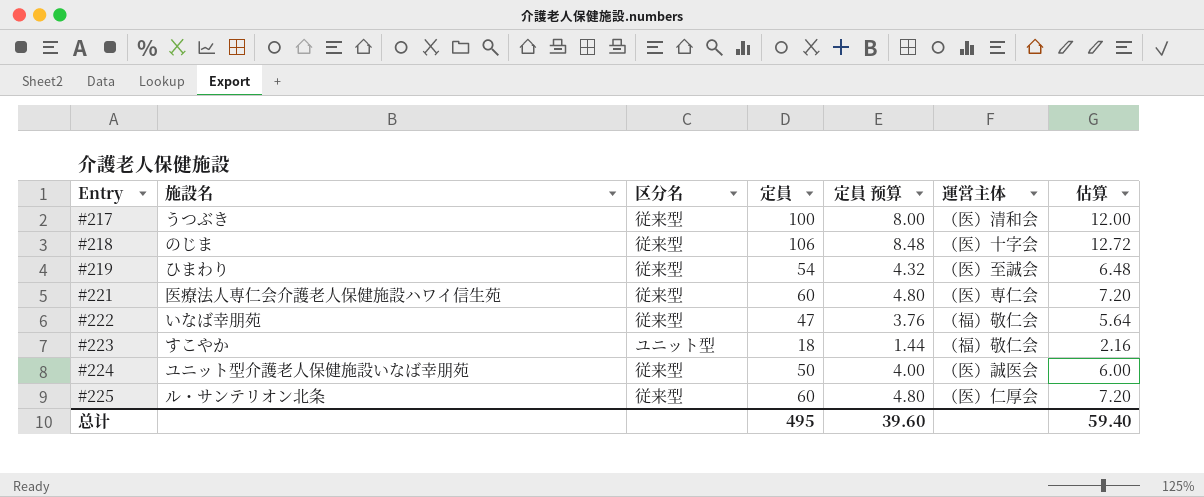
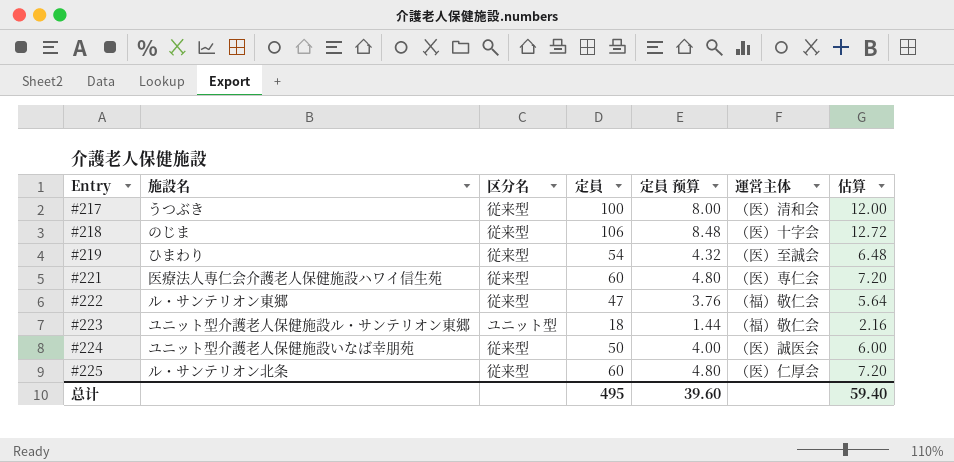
#222 | 施設名: いなば幸朋苑 -> ル・サンテリオン東郷
#223 | 施設名: すこやか -> ユニット型介護老人保健施設ル・サンテリオン東郷

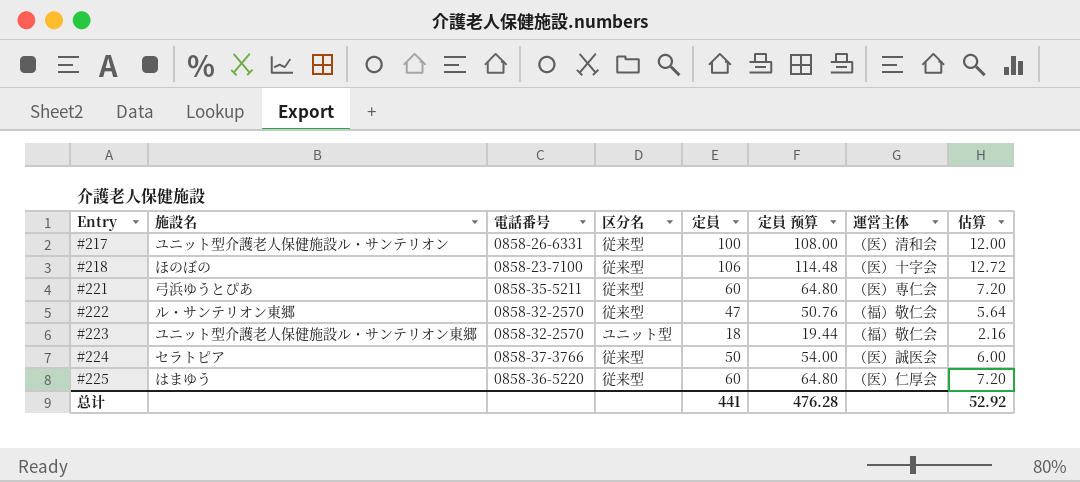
column 電話番号 | position: none -> 3
column 定員 预算 | formula: [定員] * 0.08 -> [定員] * 1.08
row #219: ひまわり | 従来型 | 54 | 4.32 | （医）至誠会 | 6.48 -> none
#217 | 施設名: うつぶき -> ユニット型介護老人保健施設ル・サンテリオン
#218 | 施設名: のじま -> ほのぼの
#221 | 施設名: 医療法人専仁会介護老人保健施設ハワイ信生苑 -> 弓浜ゆうとぴあ
#224 | 施設名: ユニット型介護老人保健施設いなば幸朋苑 -> セラトピア
#225 | 施設名: ル・サンテリオン北条 -> はまゆう
总计 | 定員: 495 -> 441
总计 | 定員 预算: 39.60 -> 476.28
总计 | 估算: 59.40 -> 52.92

